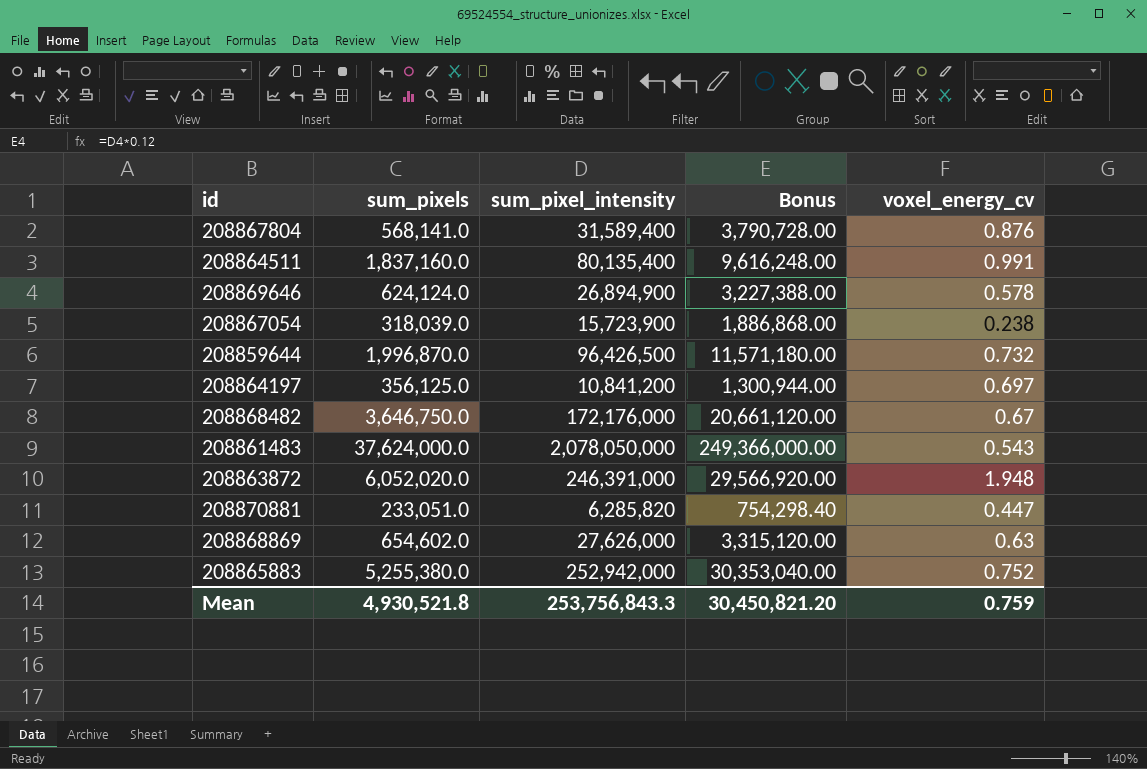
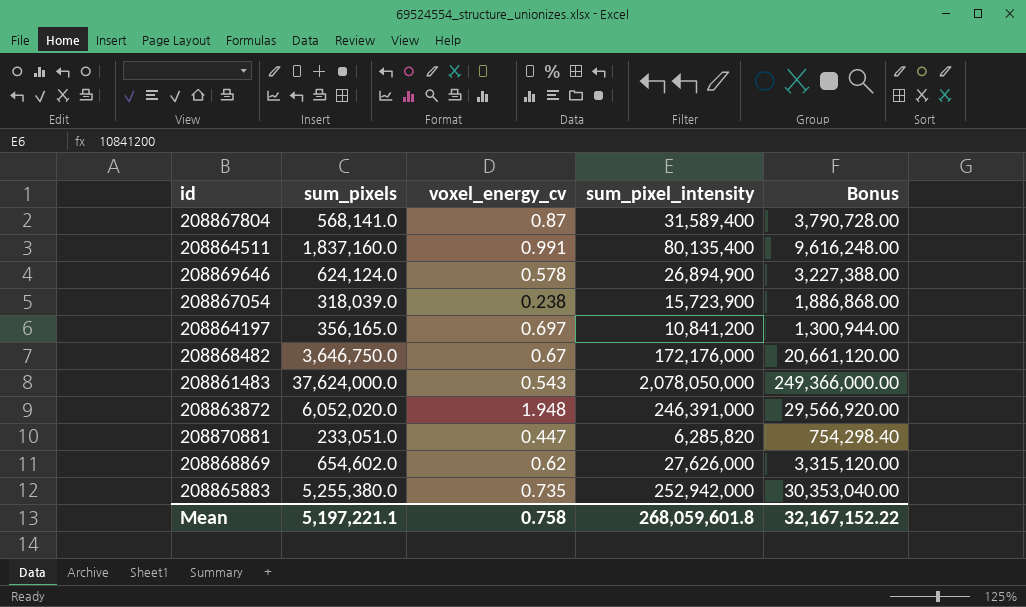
column voxel_energy_cv | position: 5 -> 3
row 208859644: 1,996,870.0 | 96,426,500 | 11,571,180.00 | 0.732 -> none
208867804 | voxel_energy_cv: 0.876 -> 0.87
208864197 | sum_pixels: 356,125.0 -> 356,165.0
208868869 | voxel_energy_cv: 0.63 -> 0.62
208865883 | voxel_energy_cv: 0.752 -> 0.735
Mean | sum_pixels: 4,930,521.8 -> 5,197,221.1
Mean | voxel_energy_cv: 0.759 -> 0.758
Mean | sum_pixel_intensity: 253,756,843.3 -> 268,059,601.8
Mean | Bonus: 30,450,821.20 -> 32,167,152.22

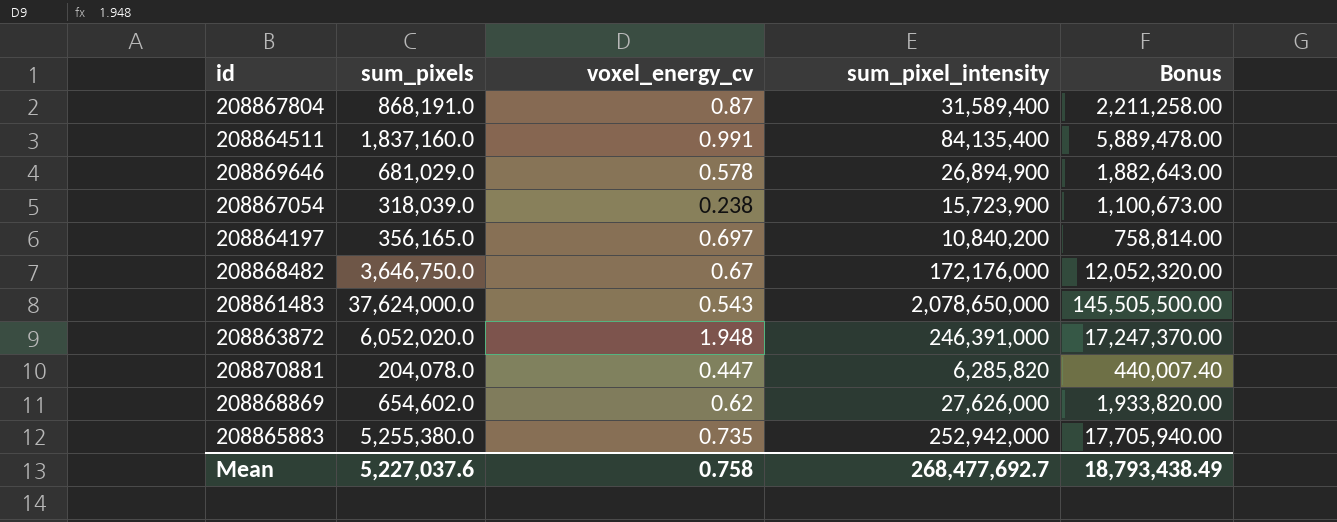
column Bonus | formula: [sum_pixel_intensity] * 0.12 -> [sum_pixel_intensity] * 0.07
208867804 | sum_pixels: 568,141.0 -> 868,191.0
208864511 | sum_pixel_intensity: 80,135,400 -> 84,135,400
208869646 | sum_pixels: 624,124.0 -> 681,029.0
208864197 | sum_pixel_intensity: 10,841,200 -> 10,840,200
208861483 | sum_pixel_intensity: 2,078,050,000 -> 2,078,650,000
208870881 | sum_pixels: 233,051.0 -> 204,078.0
Mean | sum_pixels: 5,197,221.1 -> 5,227,037.6
Mean | sum_pixel_intensity: 268,059,601.8 -> 268,477,692.7
Mean | Bonus: 32,167,152.22 -> 18,793,438.49

